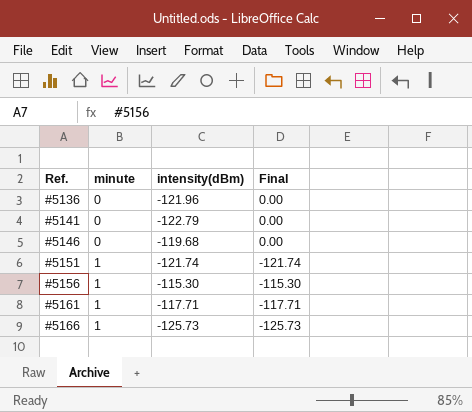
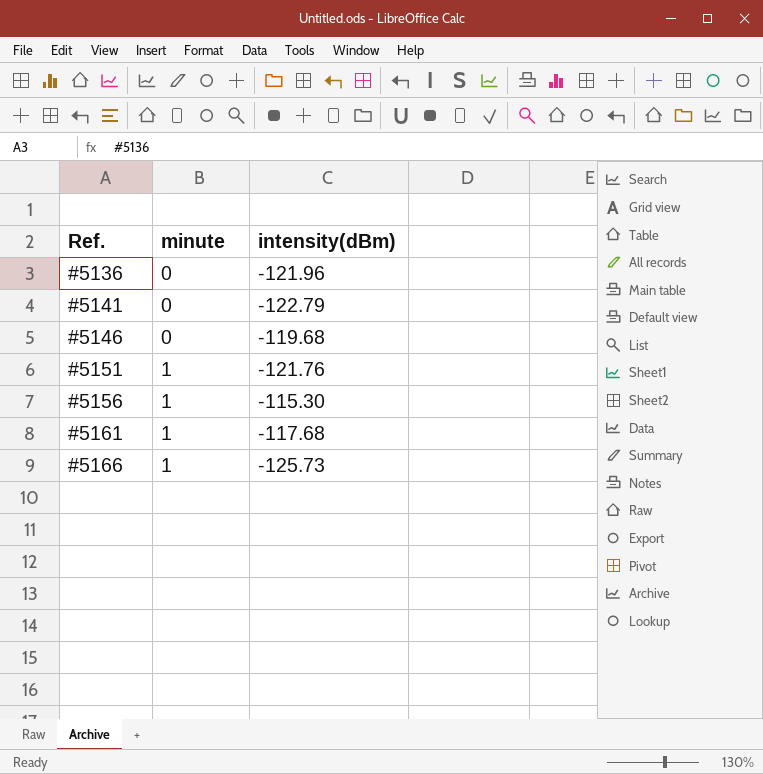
column Final | formula: [minute] * [intensity(dBm)] -> none
#5151 | intensity(dBm): -121.74 -> -121.76
#5161 | intensity(dBm): -117.71 -> -117.68

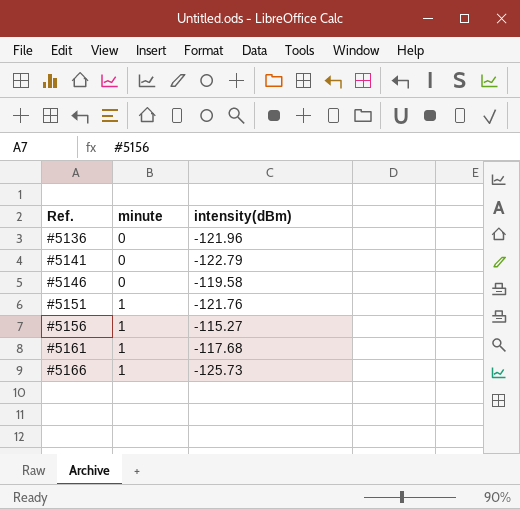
#5146 | intensity(dBm): -119.68 -> -119.58
#5156 | intensity(dBm): -115.30 -> -115.27

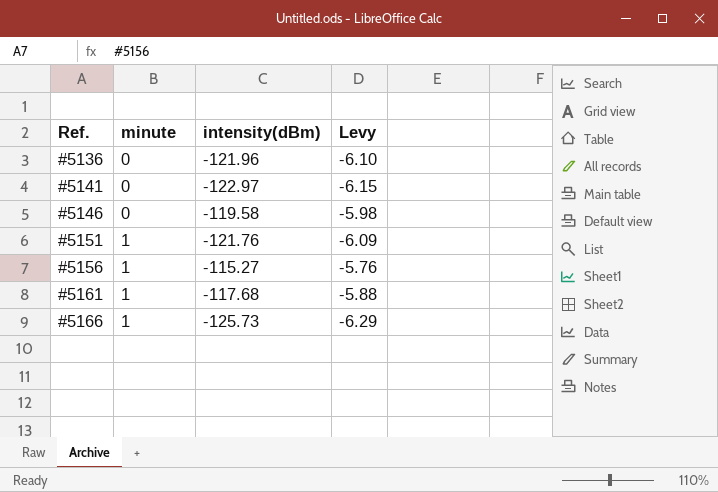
column Levy | formula: none -> [intensity(dBm)] * 0.05
#5141 | intensity(dBm): -122.79 -> -122.97

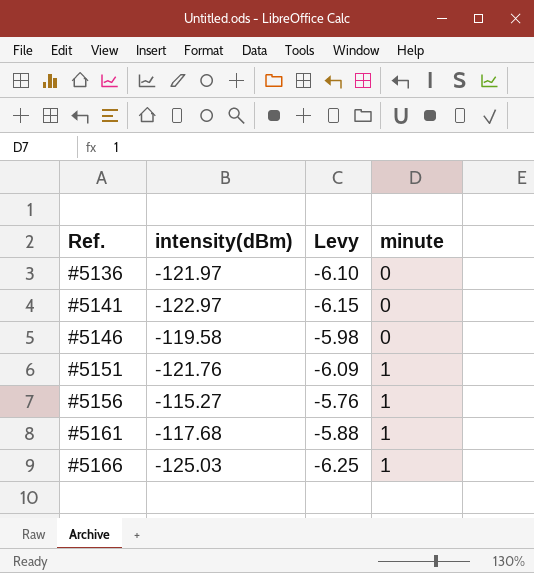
column minute | position: 2 -> 4
#5136 | intensity(dBm): -121.96 -> -121.97
#5166 | intensity(dBm): -125.73 -> -125.03
#5166 | Levy: -6.29 -> -6.25

